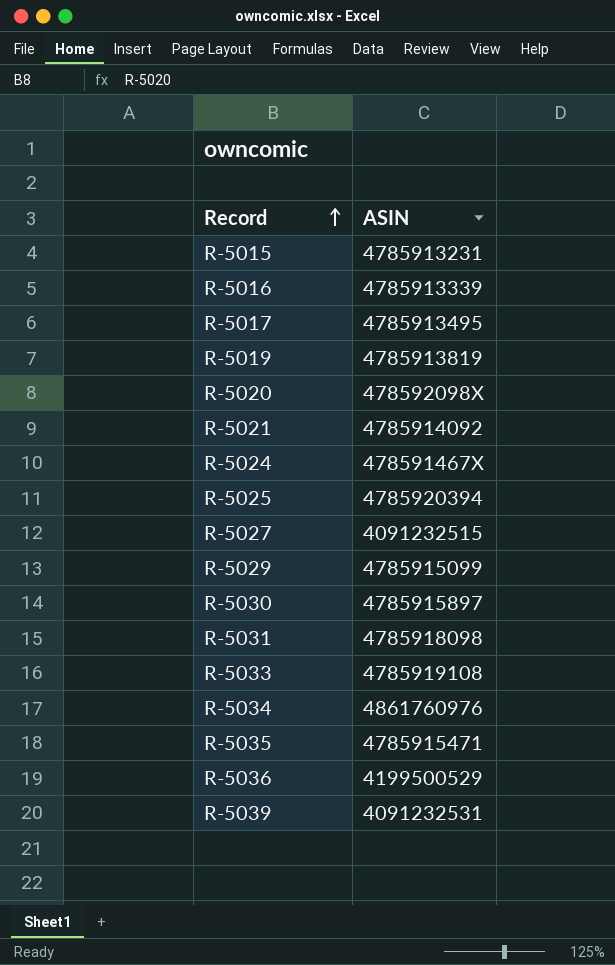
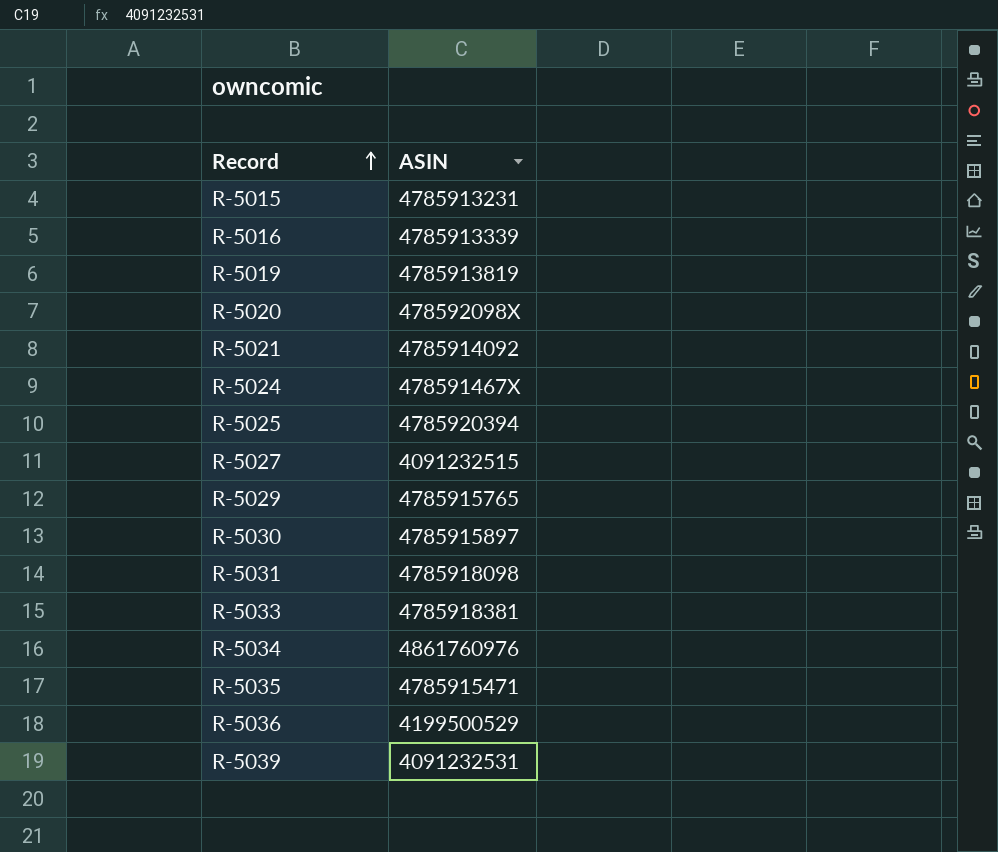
row R-5017: 4785913495 -> none
R-5029 | ASIN: 4785915099 -> 4785915765
R-5033 | ASIN: 4785919108 -> 4785918381

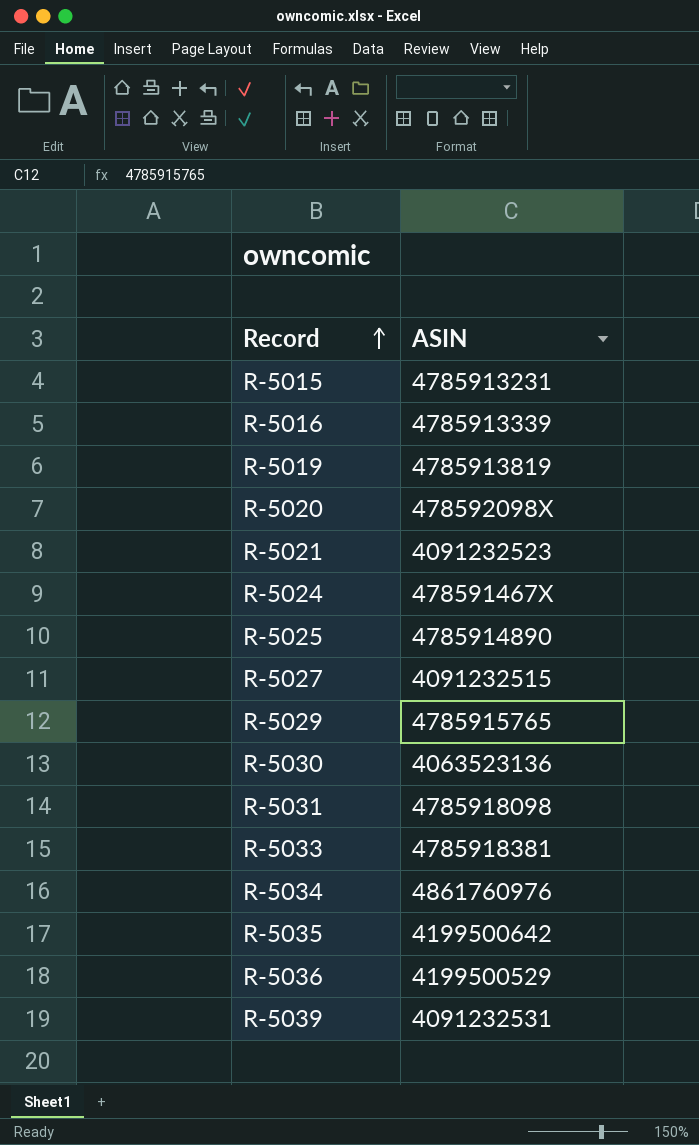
R-5021 | ASIN: 4785914092 -> 4091232523
R-5025 | ASIN: 4785920394 -> 4785914890
R-5030 | ASIN: 4785915897 -> 4063523136
R-5035 | ASIN: 4785915471 -> 4199500642

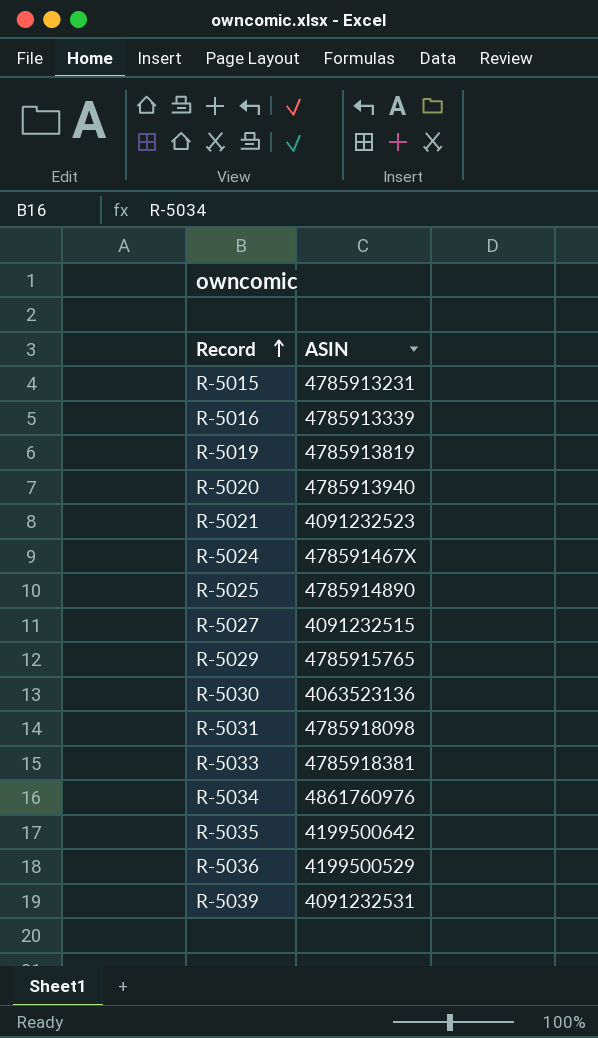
R-5020 | ASIN: 478592098X -> 4785913940

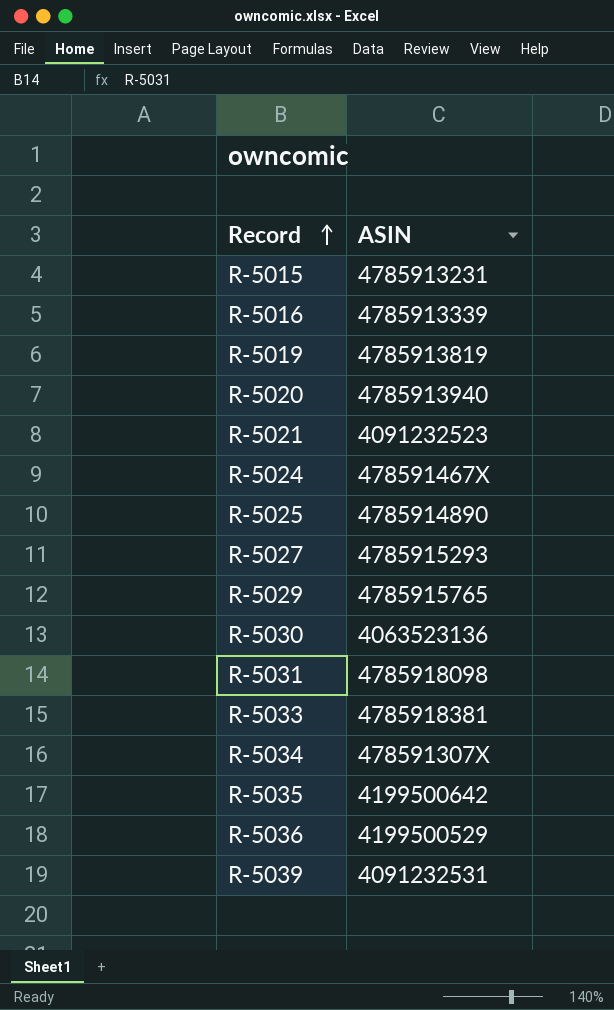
R-5027 | ASIN: 4091232515 -> 4785915293
R-5034 | ASIN: 4861760976 -> 478591307X

